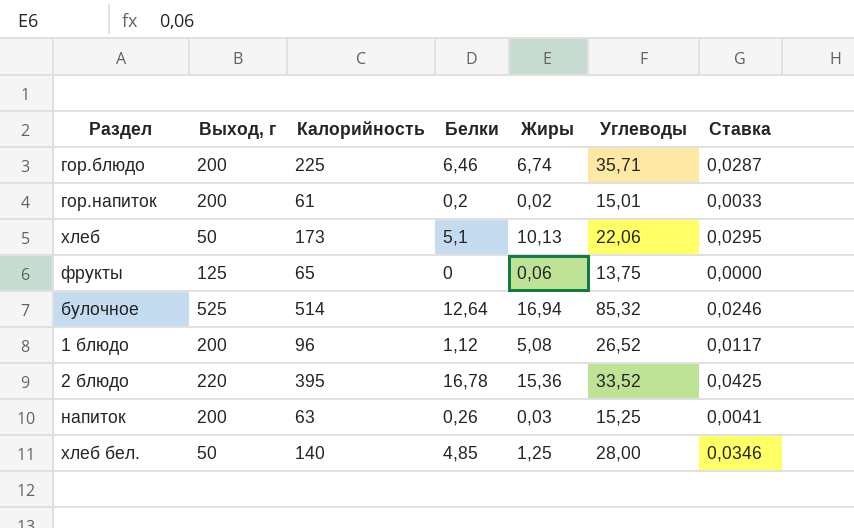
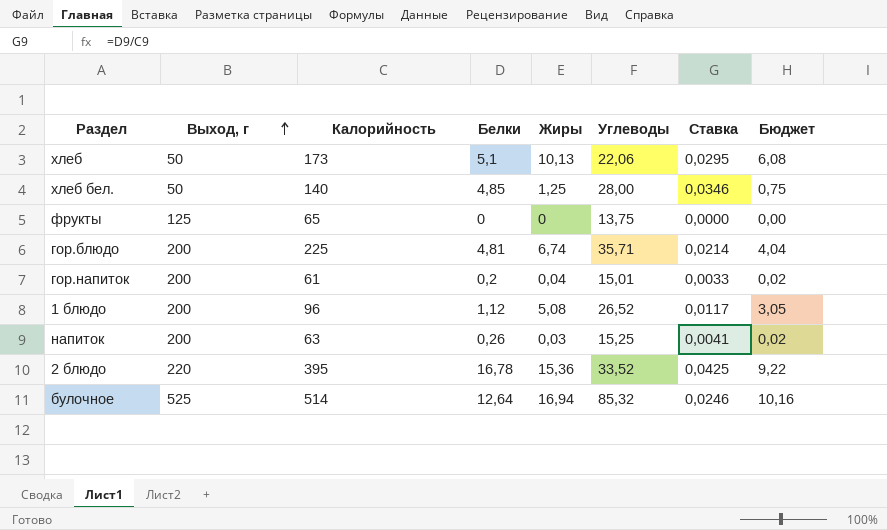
row order: none -> Выход, г ascending
column Бюджет | formula: none -> [Жиры] * 0,6
фрукты | Жиры: 0,06 -> 0
гор.блюдо | Белки: 6,46 -> 4,81
гор.блюдо | Ставка: 0,0287 -> 0,0214
гор.напиток | Жиры: 0,02 -> 0,04

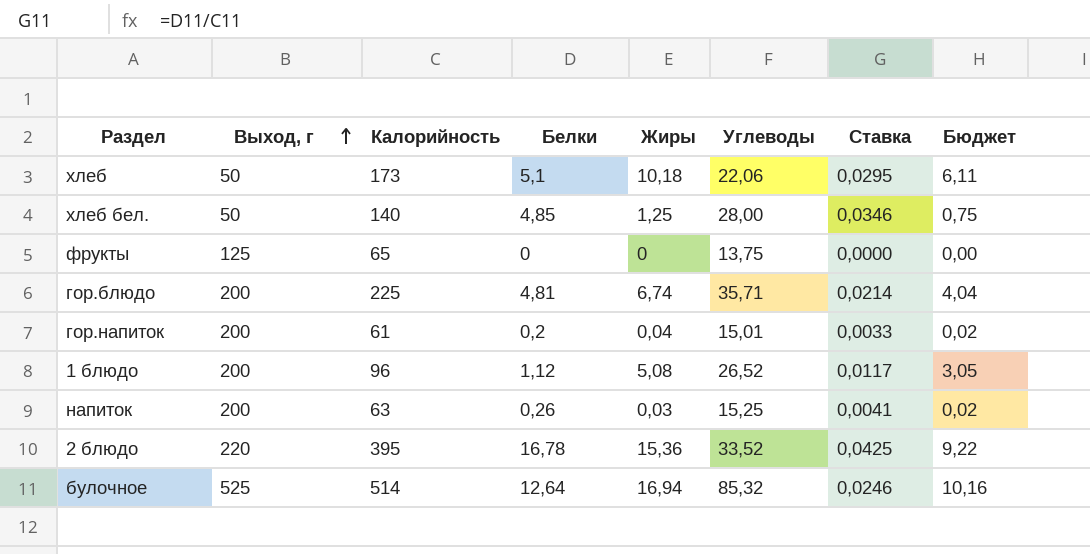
хлеб | Жиры: 10,13 -> 10,18
хлеб | Бюджет: 6,08 -> 6,11

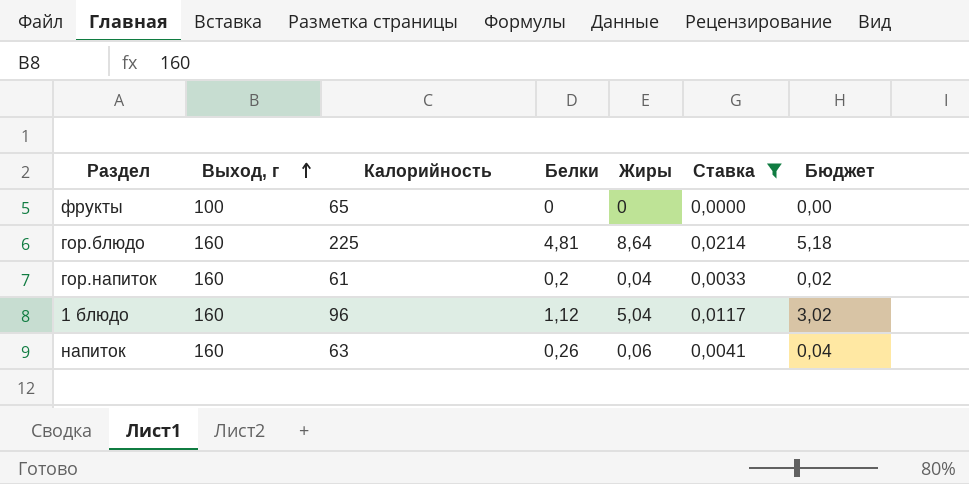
filter: none -> Ставка <= 0,0214
column Углеводы | position: 6 -> none
фрукты | Выход, г: 125 -> 100
гор.блюдо | Выход, г: 200 -> 160
гор.блюдо | Жиры: 6,74 -> 8,64
гор.блюдо | Бюджет: 4,04 -> 5,18
гор.напиток | Выход, г: 200 -> 160
1 блюдо | Выход, г: 200 -> 160
1 блюдо | Жиры: 5,08 -> 5,04
1 блюдо | Бюджет: 3,05 -> 3,02
напиток | Выход, г: 200 -> 160
напиток | Жиры: 0,03 -> 0,06
напиток | Бюджет: 0,02 -> 0,04

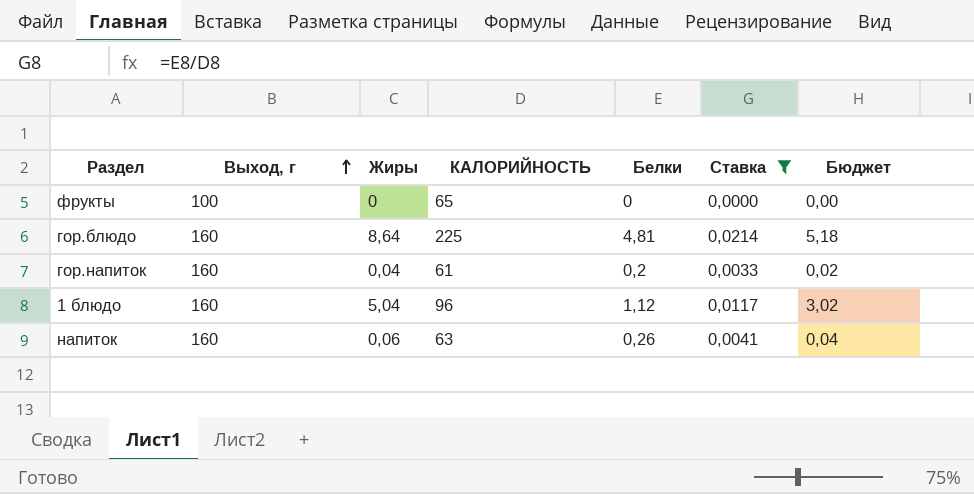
column Жиры | position: 5 -> 3
column name: Калорийность -> КАЛОРИЙНОСТЬ

